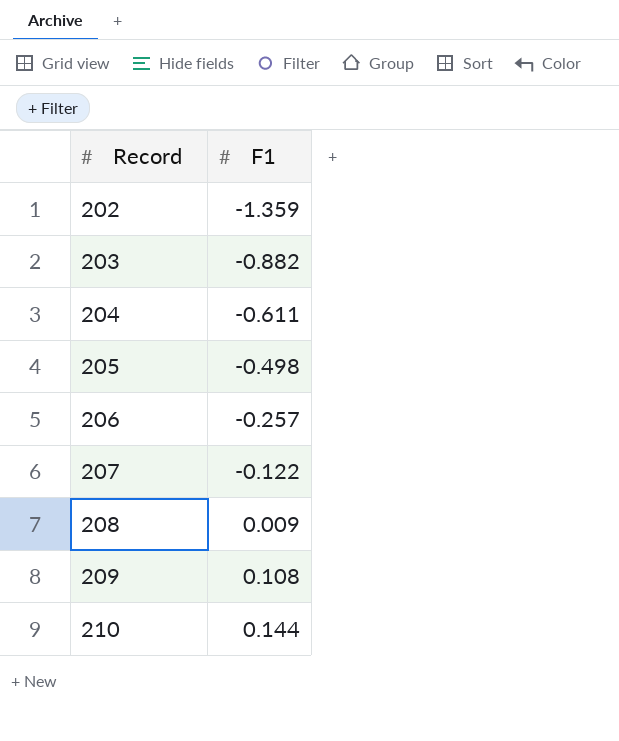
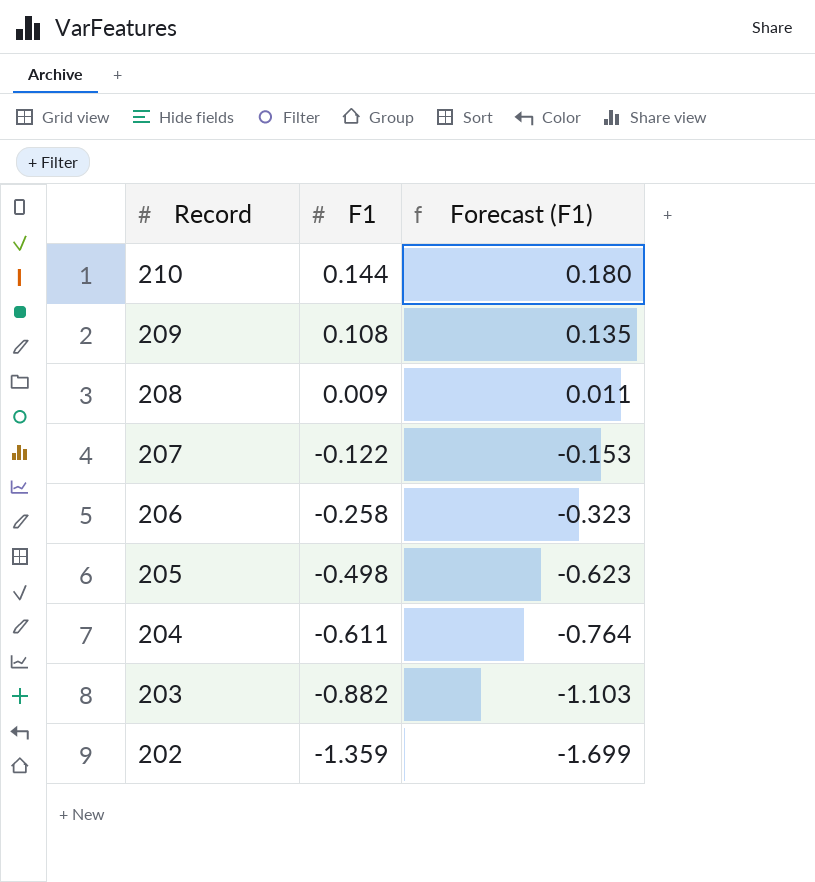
row order: Record ascending -> Record descending
column Forecast (F1) | formula: none -> [F1] * 1.25
206 | F1: -0.257 -> -0.258

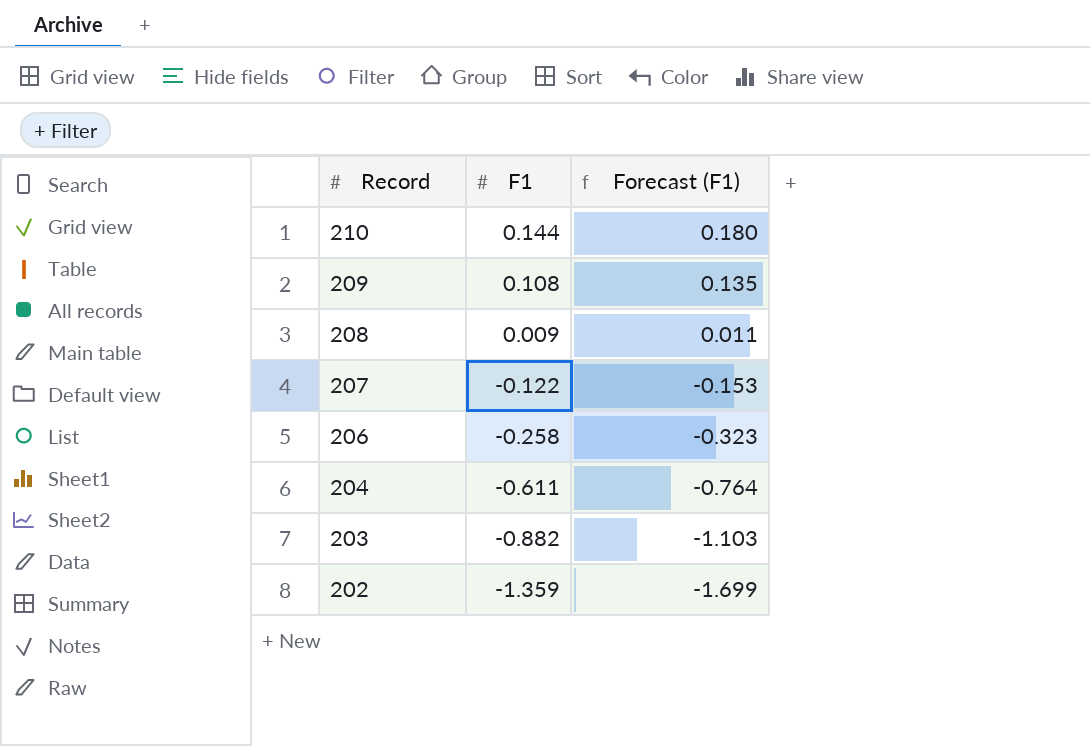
row 205: -0.498 | -0.623 -> none

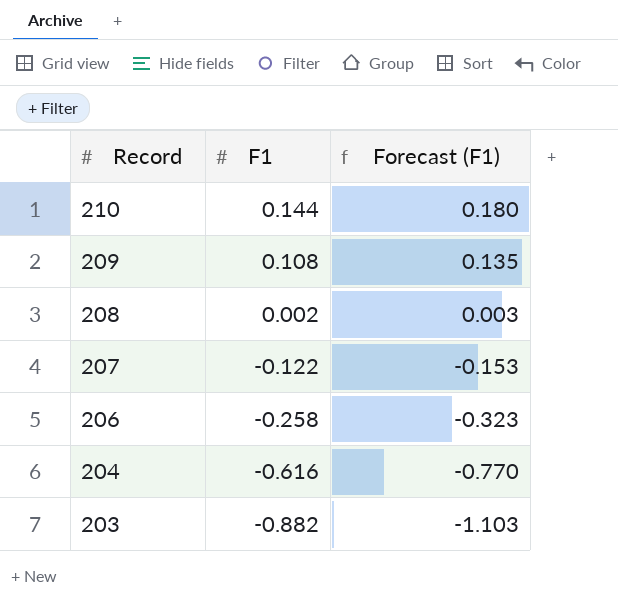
row 202: -1.359 | -1.699 -> none
208 | F1: 0.009 -> 0.002
208 | Forecast (F1): 0.011 -> 0.003
204 | F1: -0.611 -> -0.616
204 | Forecast (F1): -0.764 -> -0.770

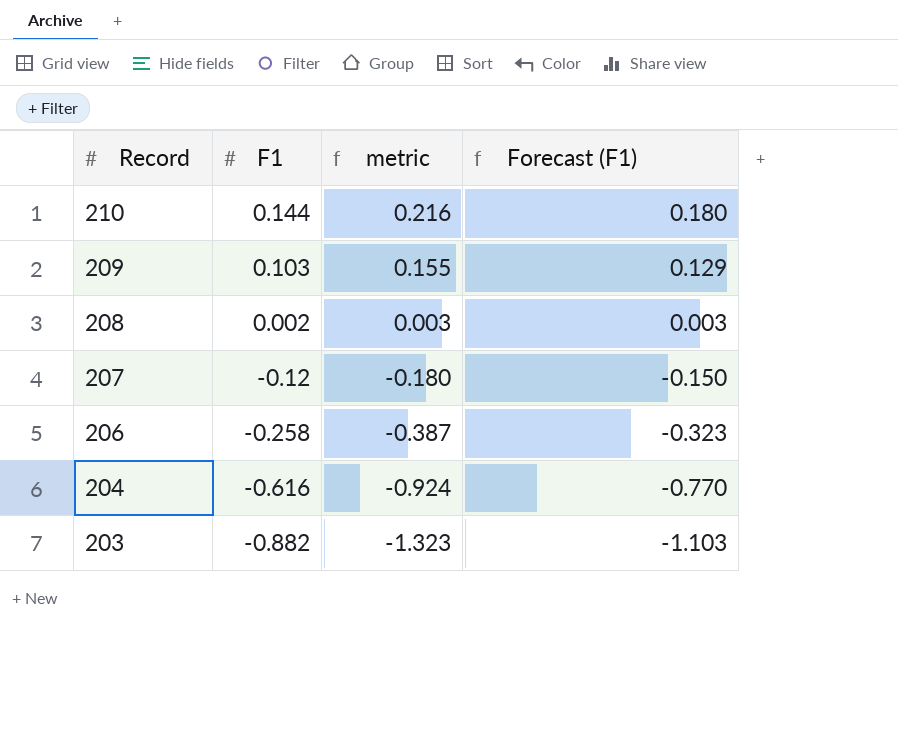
column metric | formula: none -> [F1] * 1.5
209 | F1: 0.108 -> 0.103
209 | Forecast (F1): 0.135 -> 0.129
207 | F1: -0.122 -> -0.12
207 | Forecast (F1): -0.153 -> -0.150

